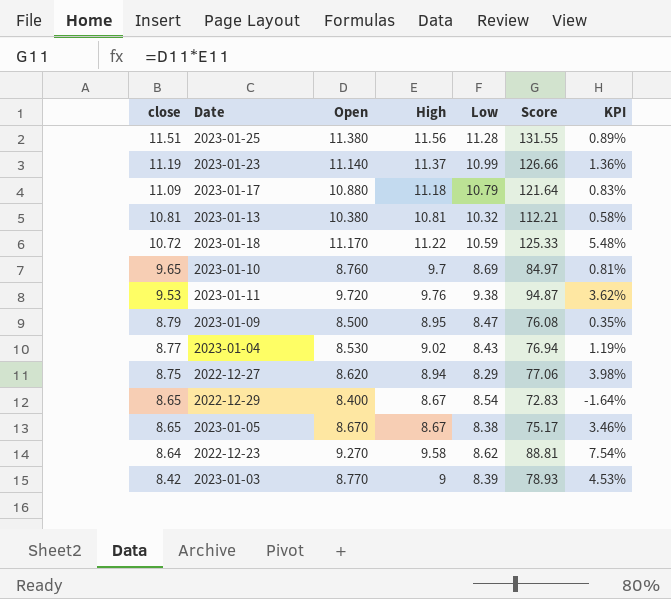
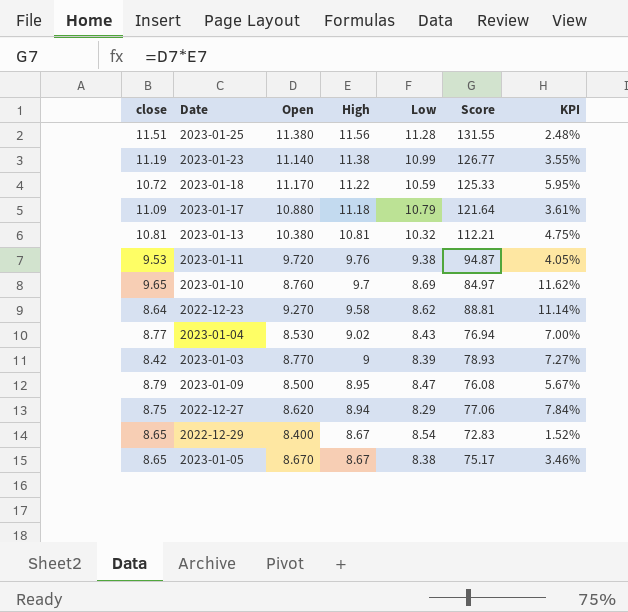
row order: close descending -> High descending
column KPI | formula: ([Open] - [Low]) / [Low] -> ([High] - [Low]) / [Low]
2023-01-23 | High: 11.37 -> 11.38
2023-01-23 | Score: 126.66 -> 126.77

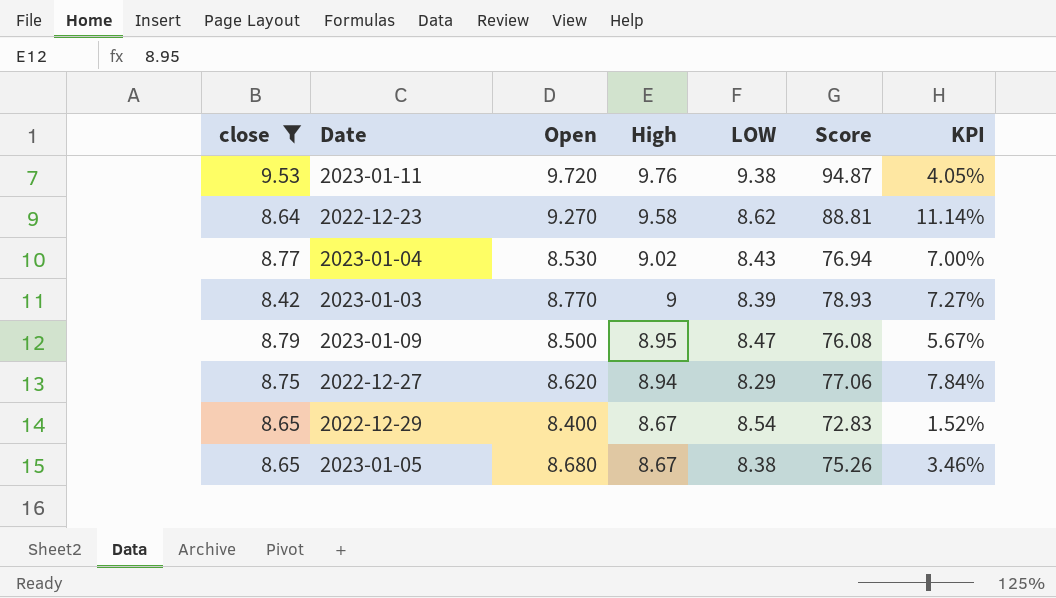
filter: none -> close <= 9.53
column name: Low -> LOW
2023-01-05 | Open: 8.670 -> 8.680
2023-01-05 | Score: 75.17 -> 75.26

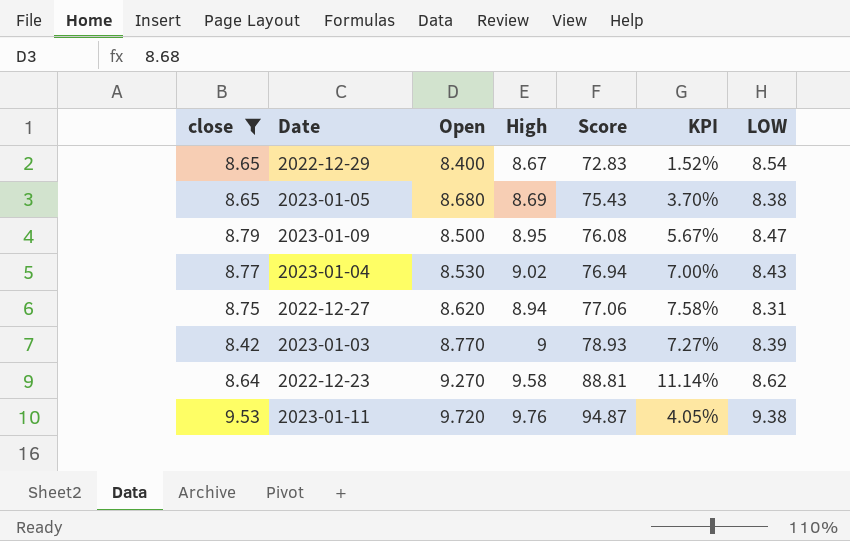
row order: High descending -> Score ascending
column LOW | position: 5 -> 7
2023-01-05 | High: 8.67 -> 8.69
2023-01-05 | Score: 75.26 -> 75.43
2023-01-05 | KPI: 3.46% -> 3.70%
2022-12-27 | KPI: 7.84% -> 7.58%
2022-12-27 | LOW: 8.29 -> 8.31

